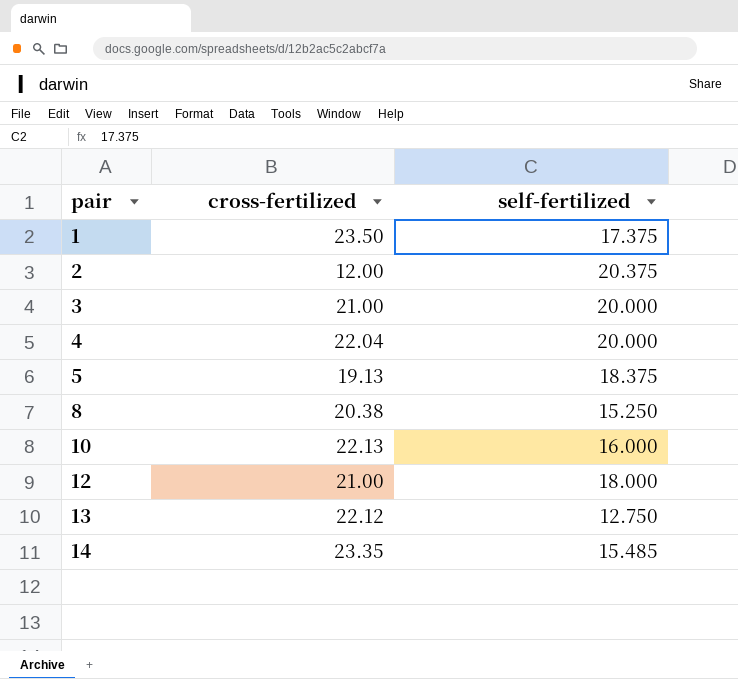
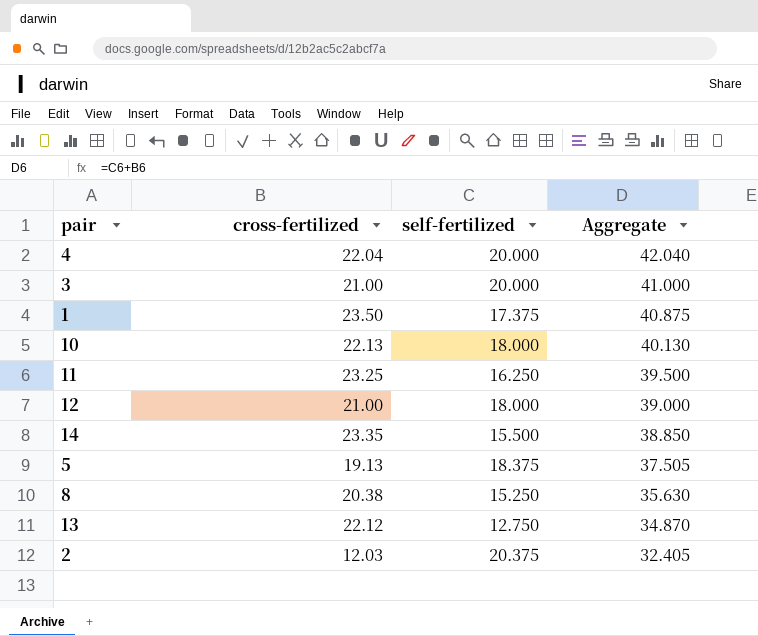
row order: pair ascending -> Aggregate descending
column Aggregate | formula: none -> [cross-fertilized] + [self-fertilized]
10 | self-fertilized: 16.000 -> 18.000
row 11: none -> 23.25 | 16.250 | 39.500
14 | self-fertilized: 15.485 -> 15.500
2 | cross-fertilized: 12.00 -> 12.03

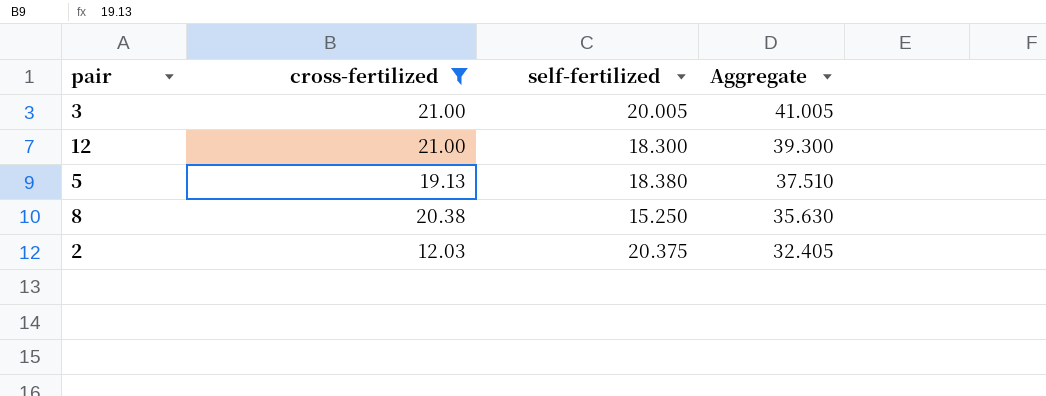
filter: none -> cross-fertilized <= 21.00
3 | self-fertilized: 20.000 -> 20.005
3 | Aggregate: 41.000 -> 41.005
12 | self-fertilized: 18.000 -> 18.300
12 | Aggregate: 39.000 -> 39.300
5 | self-fertilized: 18.375 -> 18.380
5 | Aggregate: 37.505 -> 37.510

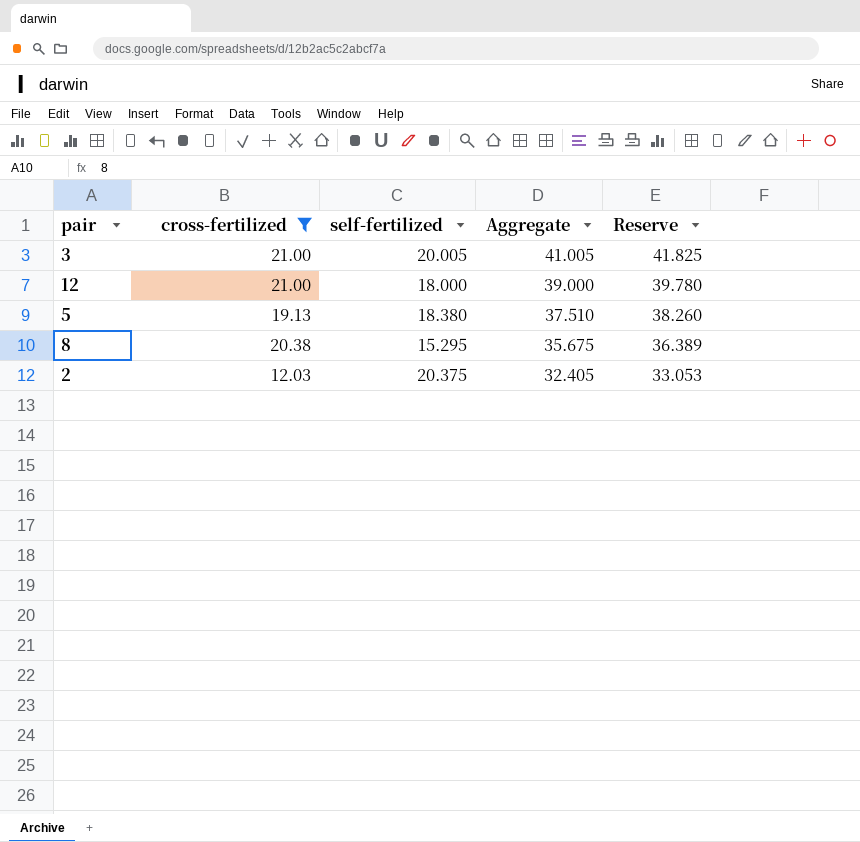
column Reserve | formula: none -> [Aggregate] * 1.02
12 | self-fertilized: 18.300 -> 18.000
12 | Aggregate: 39.300 -> 39.000
8 | self-fertilized: 15.250 -> 15.295
8 | Aggregate: 35.630 -> 35.675

